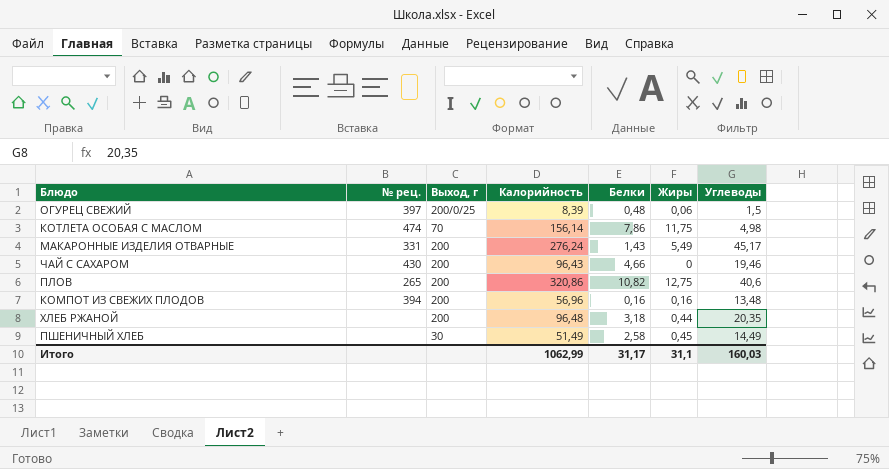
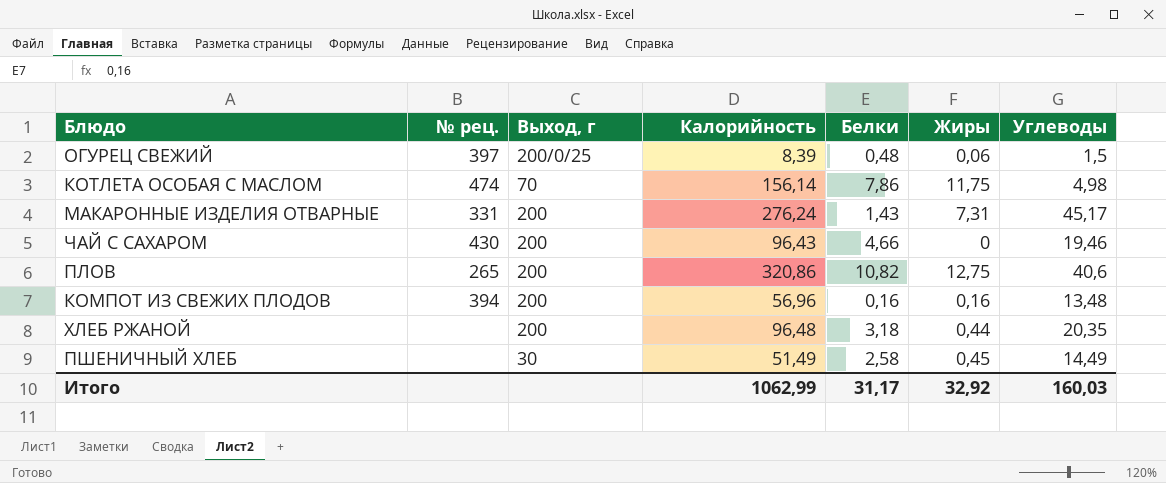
МАКАРОННЫЕ ИЗДЕЛИЯ ОТВАРНЫЕ | Жиры: 5,49 -> 7,31
Итого | Жиры: 31,1 -> 32,92

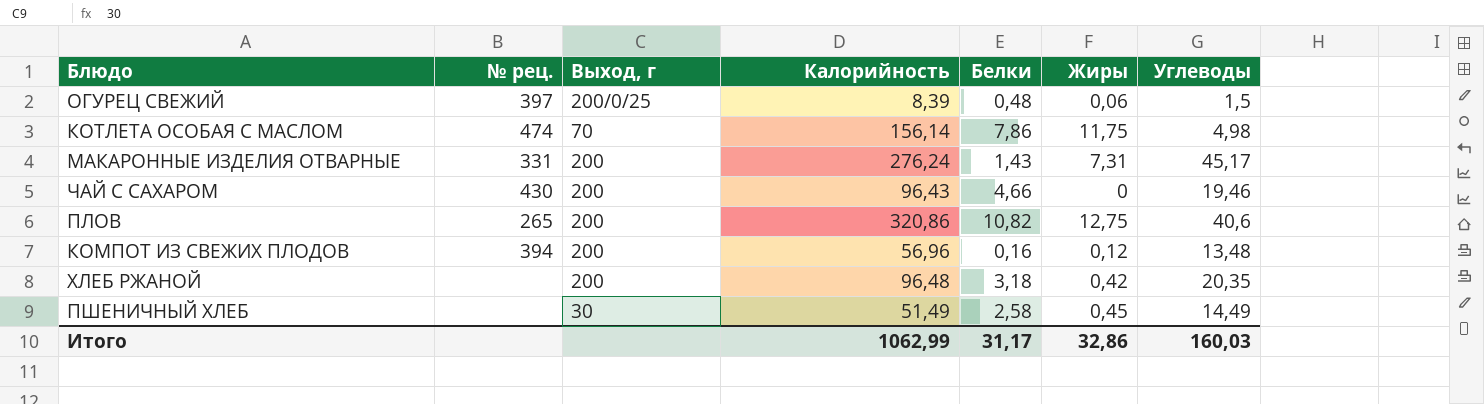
КОМПОТ ИЗ СВЕЖИХ ПЛОДОВ | Жиры: 0,16 -> 0,12
ХЛЕБ РЖАНОЙ | Жиры: 0,44 -> 0,42
Итого | Жиры: 32,92 -> 32,86

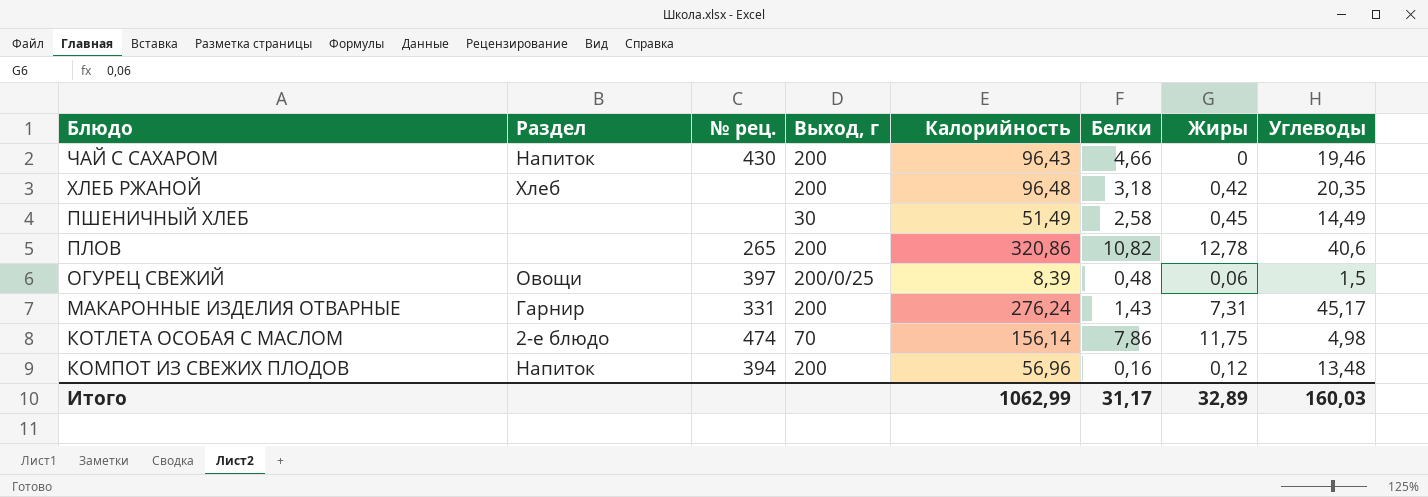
row order: none -> Блюдо descending
column Раздел | position: none -> 2
ПЛОВ | Жиры: 12,75 -> 12,78
Итого | Жиры: 32,86 -> 32,89

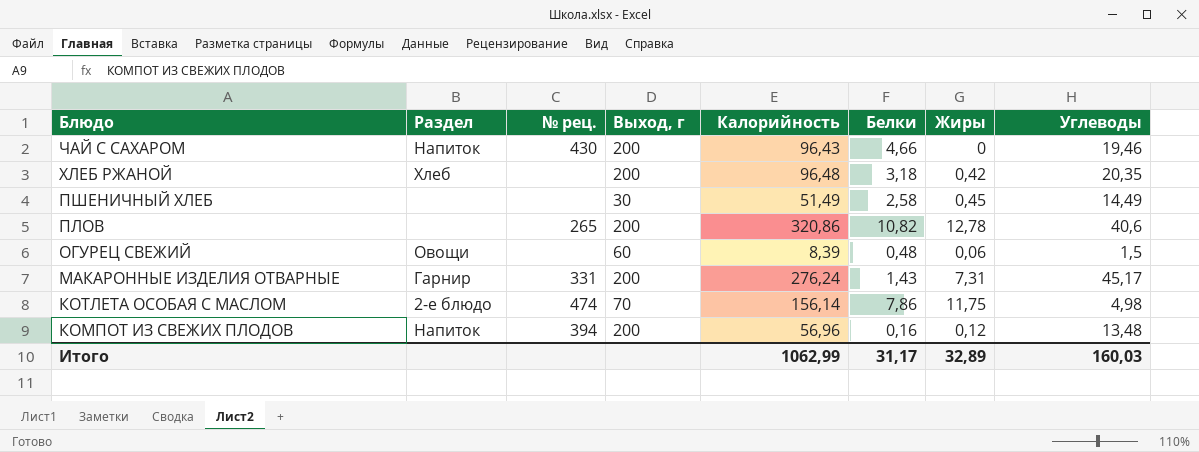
ОГУРЕЦ СВЕЖИЙ | № рец.: 397 -> none
ОГУРЕЦ СВЕЖИЙ | Выход, г: 200/0/25 -> 60

